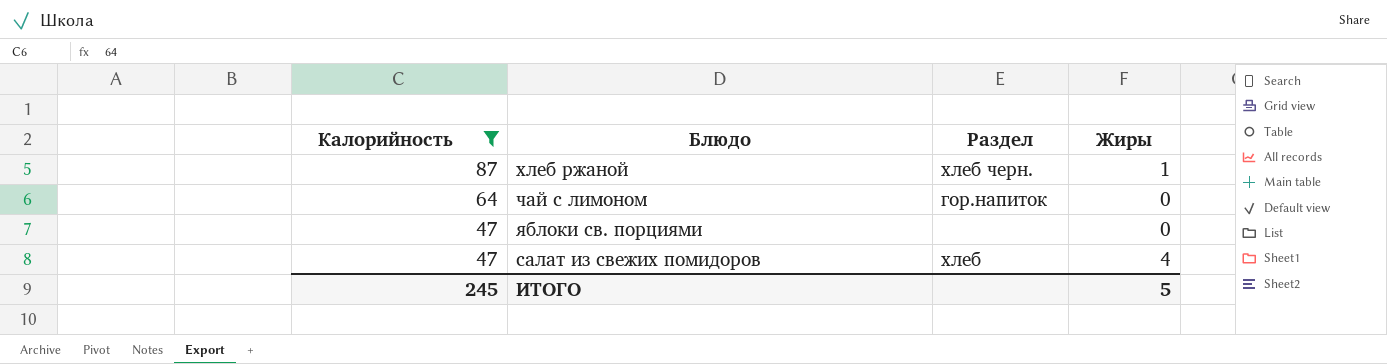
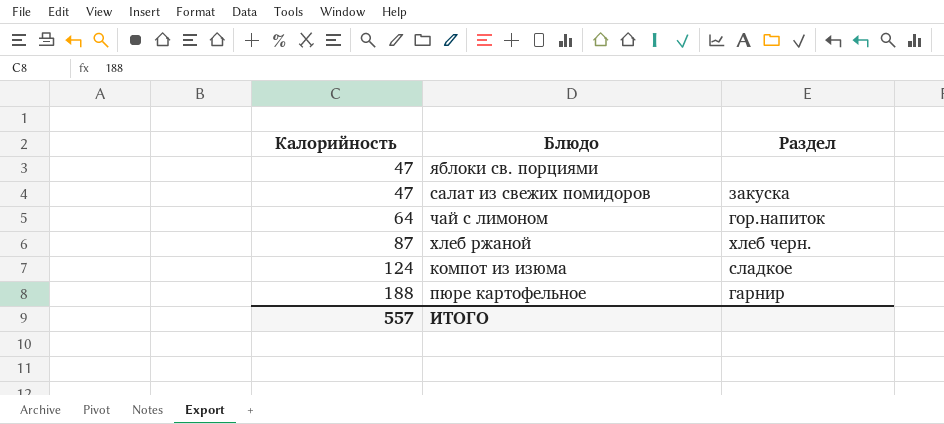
filter: Калорийность <= 87 -> none
row order: Калорийность descending -> Калорийность ascending
column Жиры | position: 4 -> none
салат из свежих помидоров | Раздел: хлеб -> закуска
ИТОГО | Калорийность: 245 -> 557

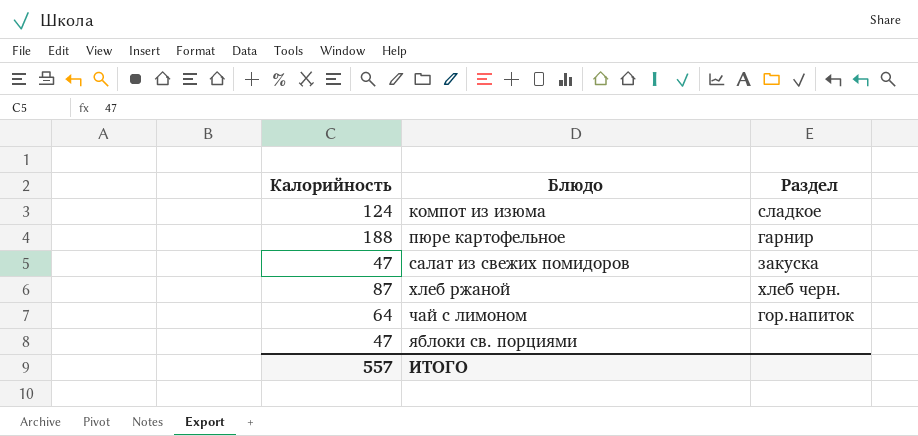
row order: Калорийность ascending -> Блюдо ascending

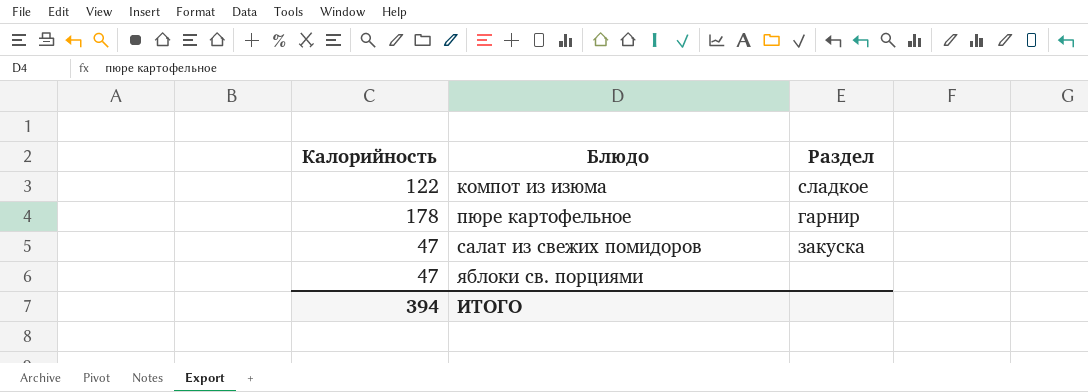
row хлеб ржаной: 87 | хлеб черн. -> none
row чай с лимоном: 64 | гор.напиток -> none
компот из изюма | Калорийность: 124 -> 122
пюре картофельное | Калорийность: 188 -> 178
ИТОГО | Калорийность: 557 -> 394

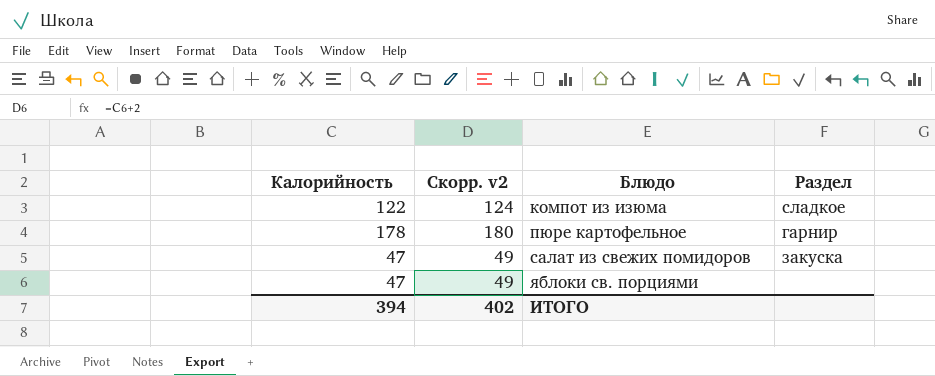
column Скорр. v2 | formula: none -> [Калорийность] + 2

